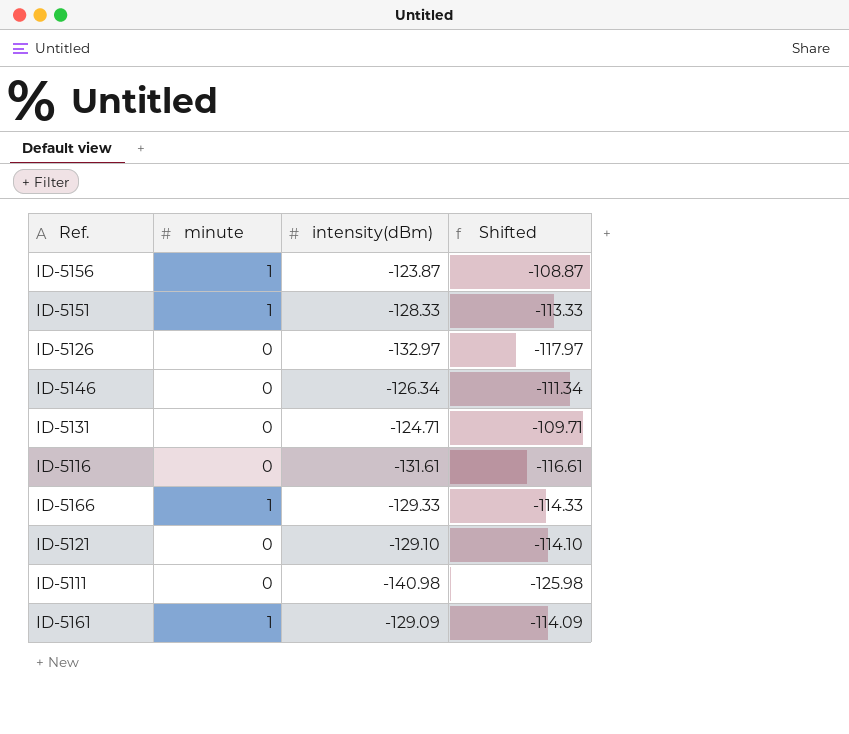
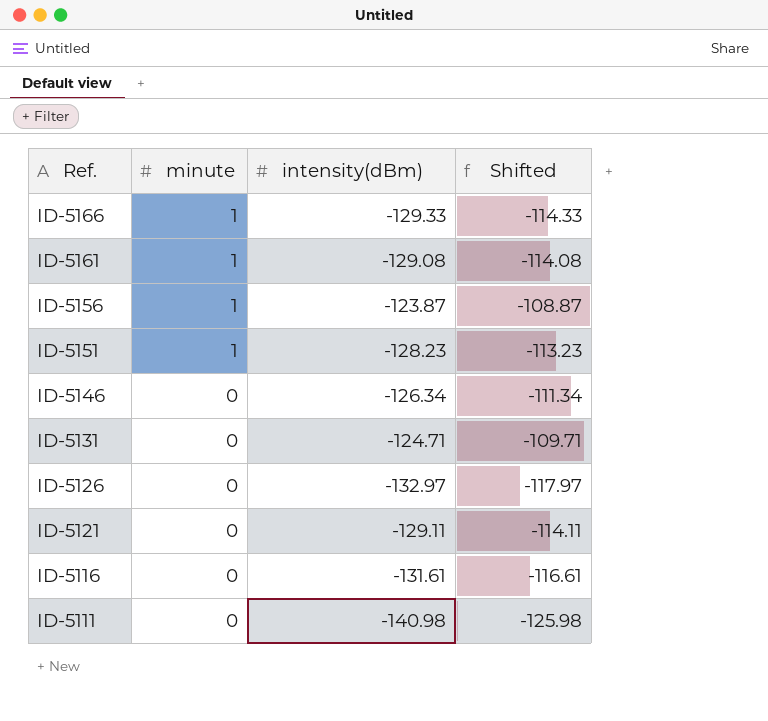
row order: none -> Ref. descending
ID-5161 | intensity(dBm): -129.09 -> -129.08
ID-5161 | Shifted: -114.09 -> -114.08
ID-5151 | intensity(dBm): -128.33 -> -128.23
ID-5151 | Shifted: -113.33 -> -113.23
ID-5121 | intensity(dBm): -129.10 -> -129.11
ID-5121 | Shifted: -114.10 -> -114.11

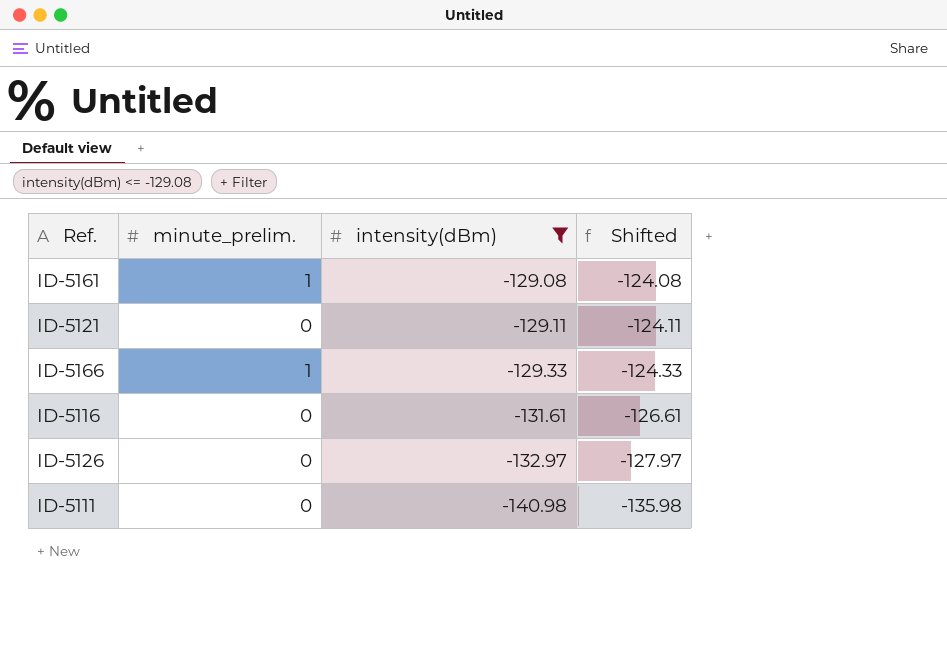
filter: none -> intensity(dBm) <= -129.08
row order: Ref. descending -> intensity(dBm) descending
column name: minute -> minute_prelim.
column Shifted | formula: [intensity(dBm)] + 15 -> [intensity(dBm)] + 5

